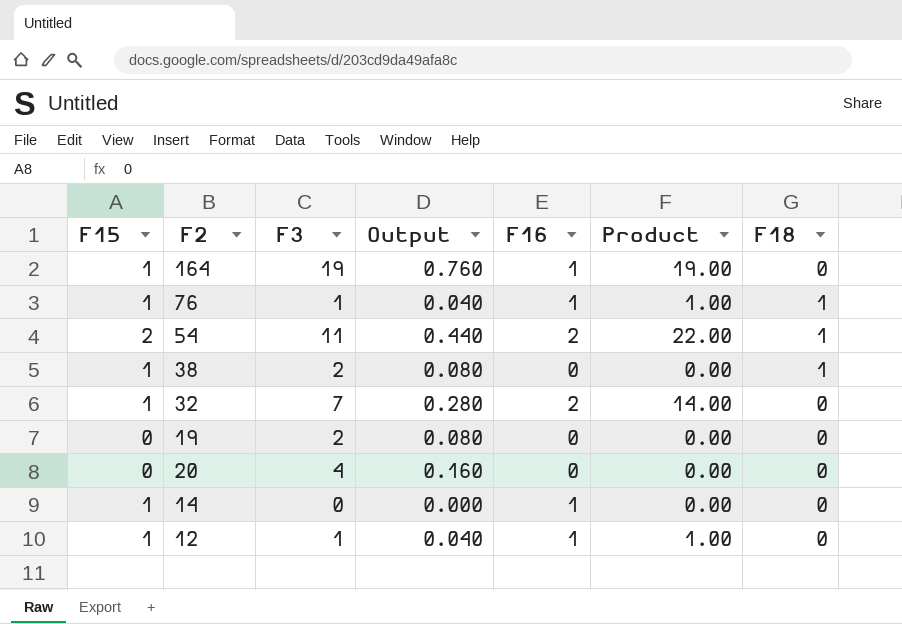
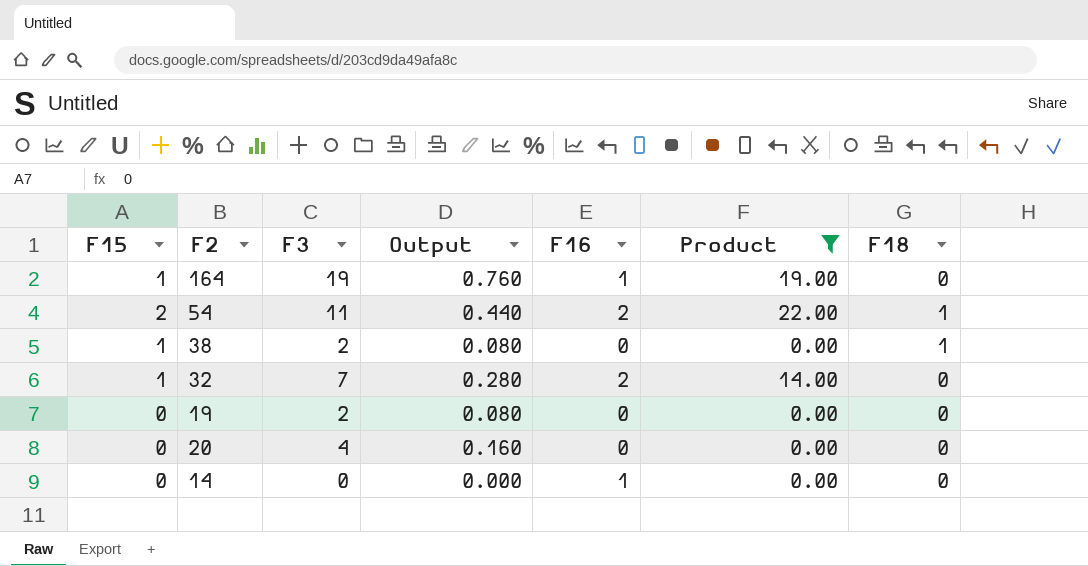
filter: none -> Product != 1.00
14 | F15: 1 -> 0

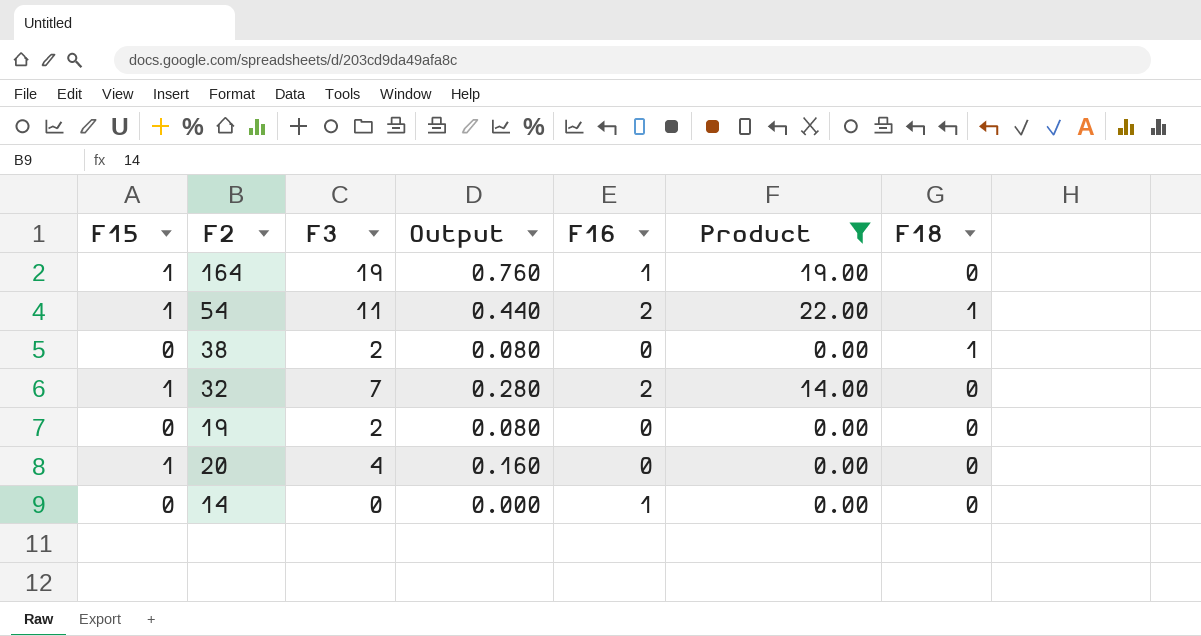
54 | F15: 2 -> 1
38 | F15: 1 -> 0
20 | F15: 0 -> 1

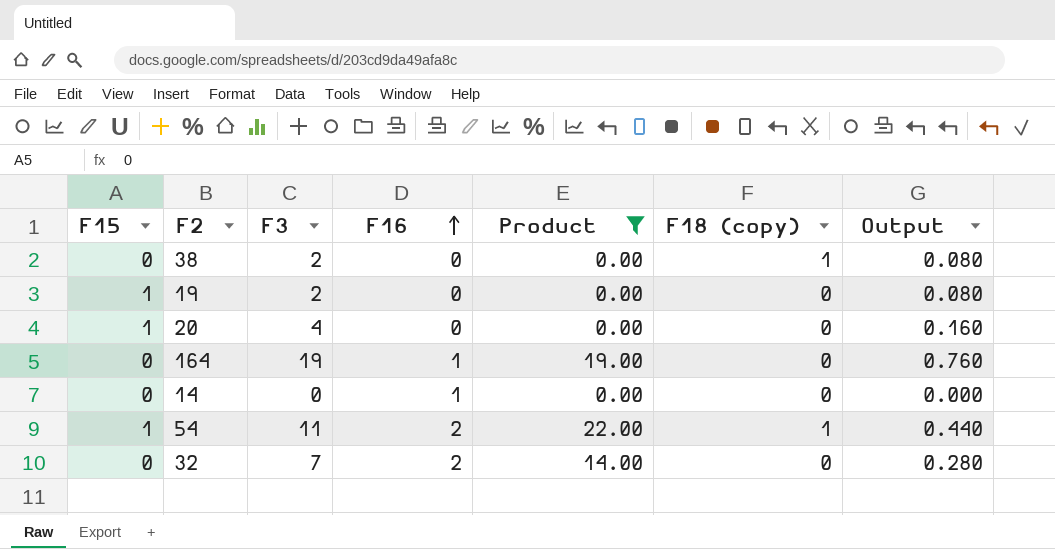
row order: none -> F16 ascending
column name: F18 -> F18 (copy)
column Output | position: 4 -> 7
19 | F15: 0 -> 1
164 | F15: 1 -> 0
32 | F15: 1 -> 0

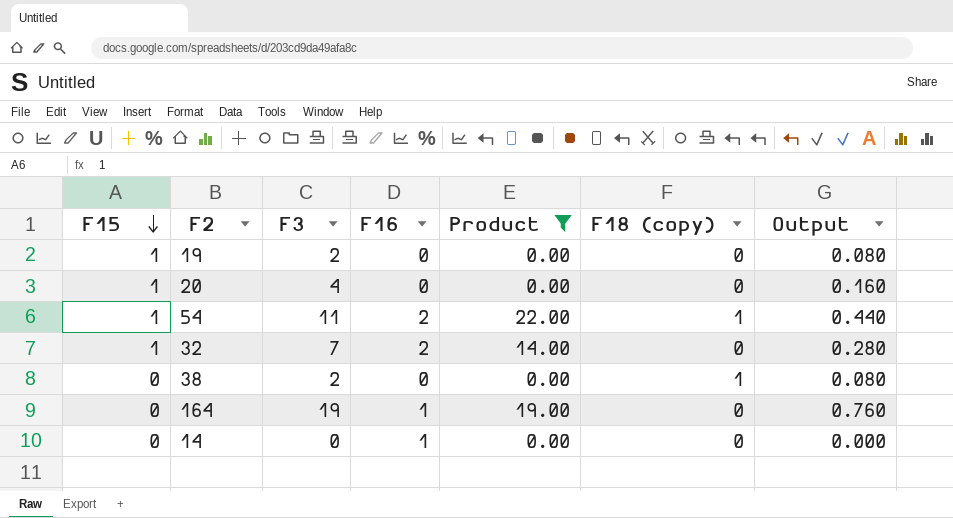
row order: F16 ascending -> F15 descending
32 | F15: 0 -> 1

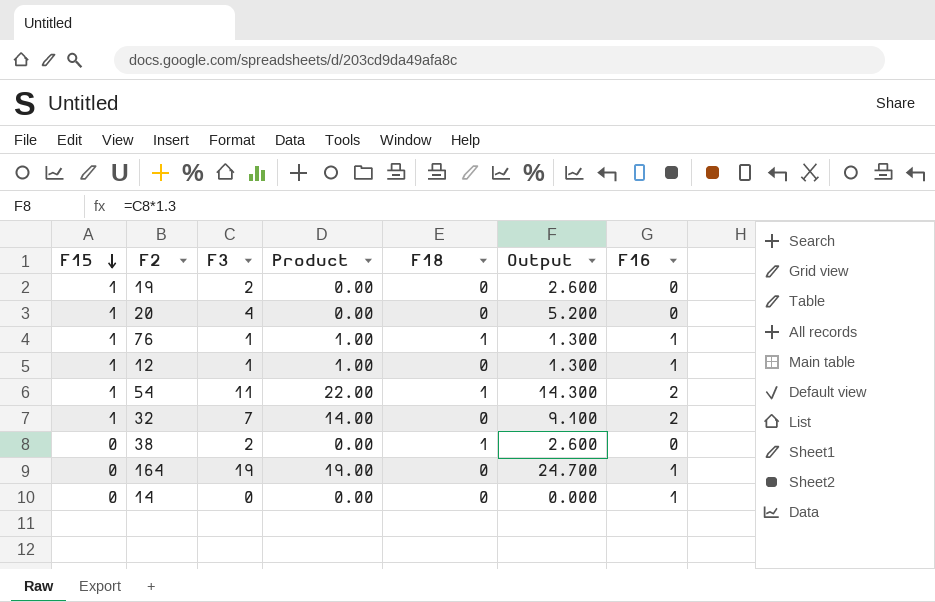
filter: Product != 1.00 -> none
column name: F18 (copy) -> F18
column Output | formula: [F3] * 0.04 -> [F3] * 1.3
column F16 | position: 4 -> 7

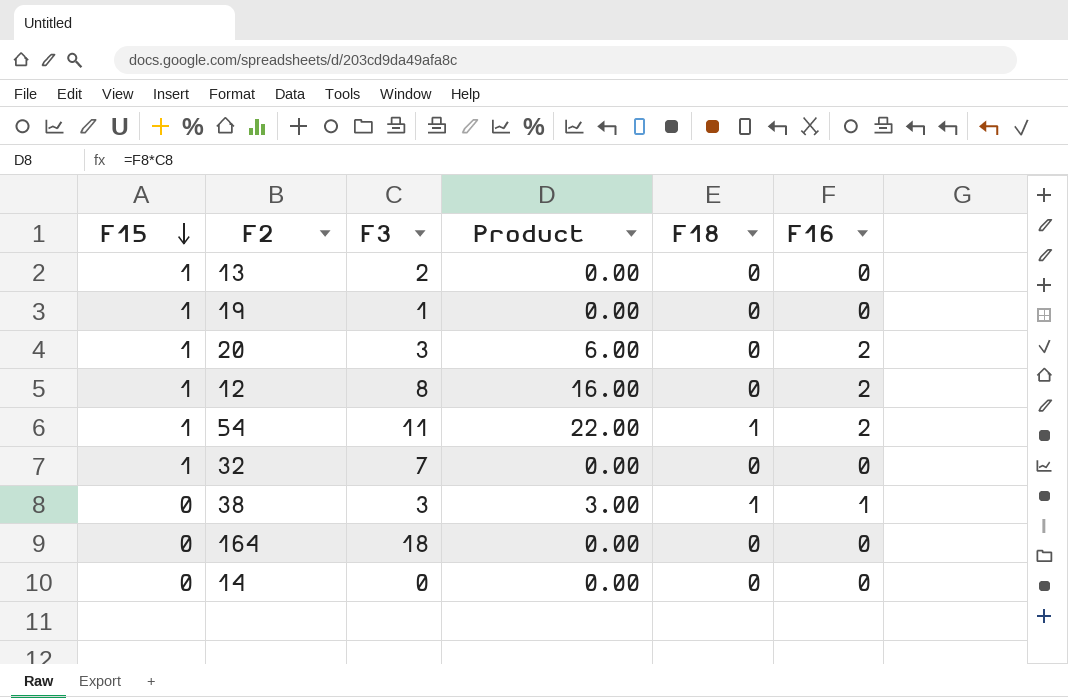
column Output | formula: [F3] * 1.3 -> none
row 76: 1 | 1 | 1.00 | 1 | 1.300 | 1 -> none
row 13: none -> 1 | 2 | 0.00 | 0 | 0
19 | F3: 2 -> 1
20 | F3: 4 -> 3
20 | Product: 0.00 -> 6.00
20 | F16: 0 -> 2
12 | F3: 1 -> 8
12 | Product: 1.00 -> 16.00
12 | F16: 1 -> 2
32 | Product: 14.00 -> 0.00
32 | F16: 2 -> 0
38 | F3: 2 -> 3
38 | Product: 0.00 -> 3.00
38 | F16: 0 -> 1
164 | F3: 19 -> 18
164 | Product: 19.00 -> 0.00
164 | F16: 1 -> 0
14 | F16: 1 -> 0

